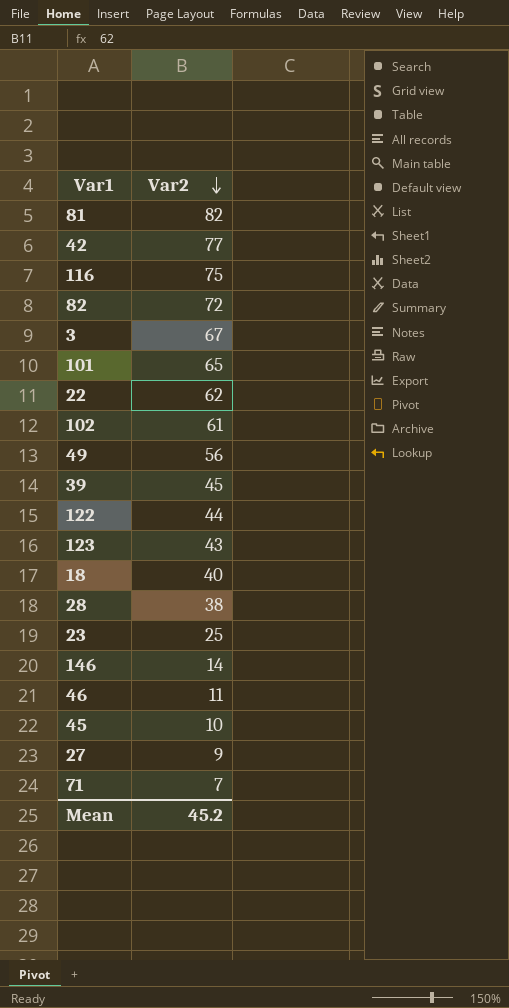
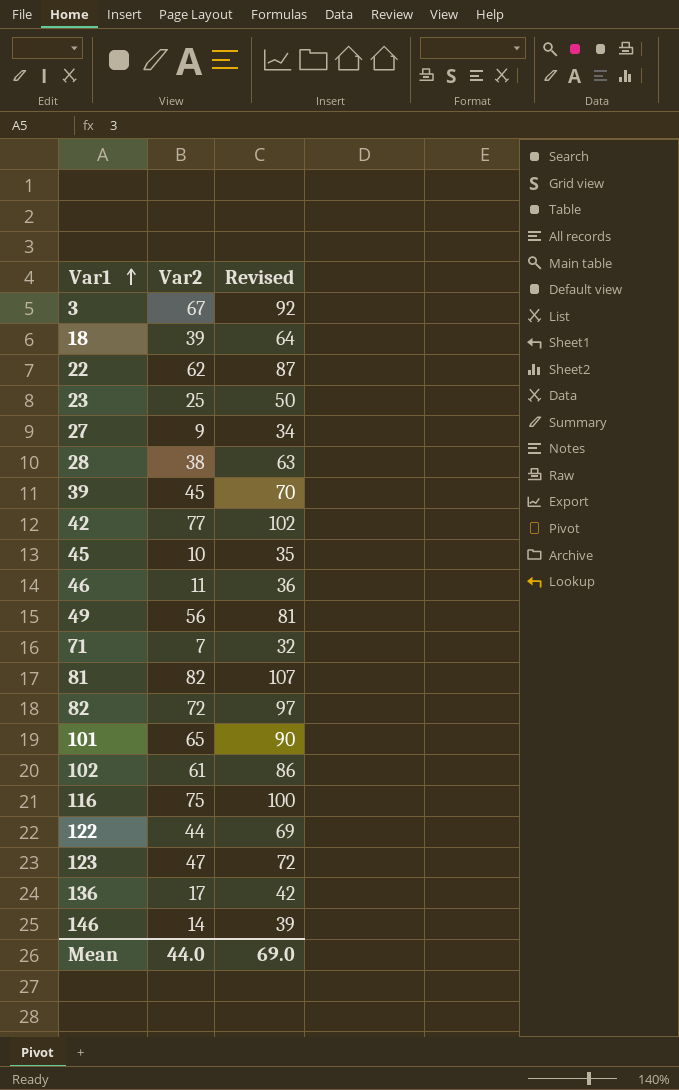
row order: Var2 descending -> Var1 ascending
column Revised | formula: none -> [Var2] + 25
18 | Var2: 40 -> 39
123 | Var2: 43 -> 47
row 136: none -> 17 | 42
Mean | Var2: 45.2 -> 44.0

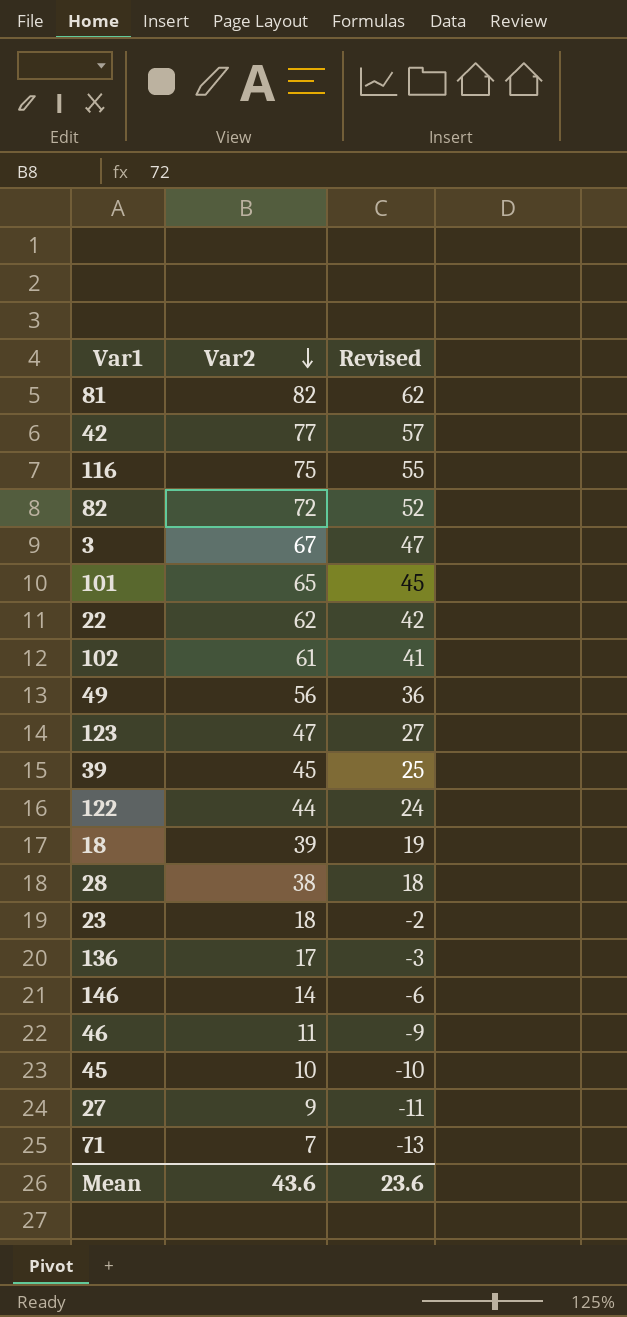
row order: Var1 ascending -> Var2 descending
column Revised | formula: [Var2] + 25 -> [Var2] - 20
23 | Var2: 25 -> 18
Mean | Var2: 44.0 -> 43.6
Mean | Revised: 69.0 -> 23.6

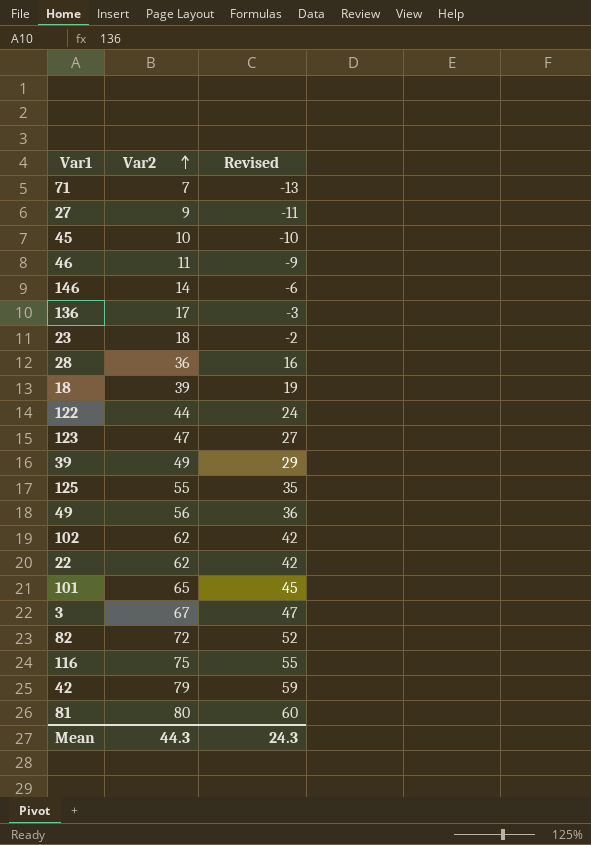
row order: Var2 descending -> Var2 ascending
28 | Var2: 38 -> 36
28 | Revised: 18 -> 16
39 | Var2: 45 -> 49
39 | Revised: 25 -> 29
row 125: none -> 55 | 35
102 | Var2: 61 -> 62
102 | Revised: 41 -> 42
42 | Var2: 77 -> 79
42 | Revised: 57 -> 59
81 | Var2: 82 -> 80
81 | Revised: 62 -> 60
Mean | Var2: 43.6 -> 44.3
Mean | Revised: 23.6 -> 24.3

